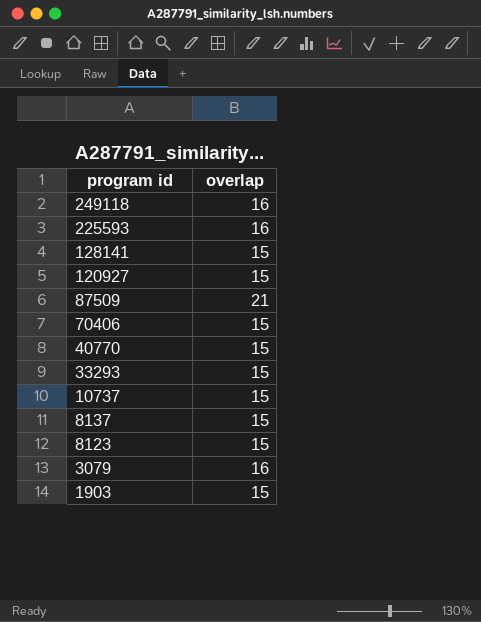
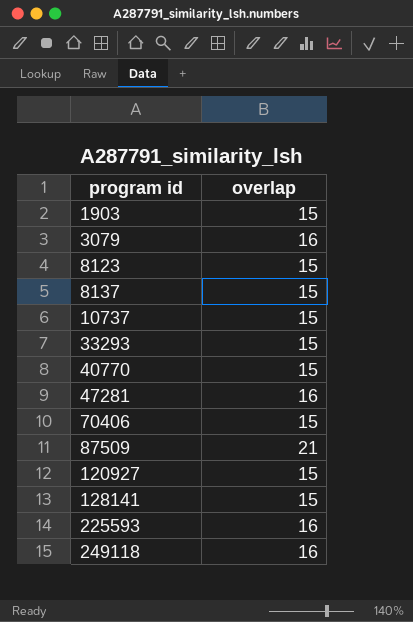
row order: program id descending -> program id ascending
row 47281: none -> 16

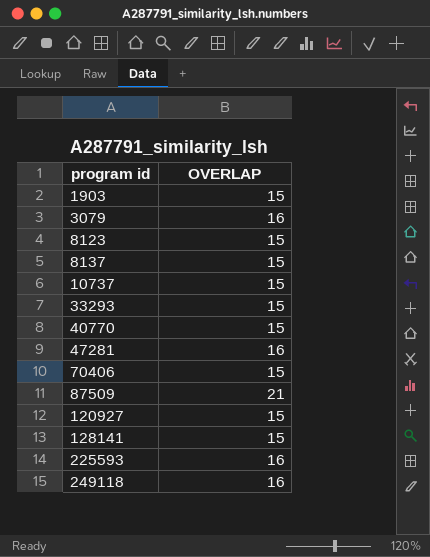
column name: overlap -> OVERLAP

